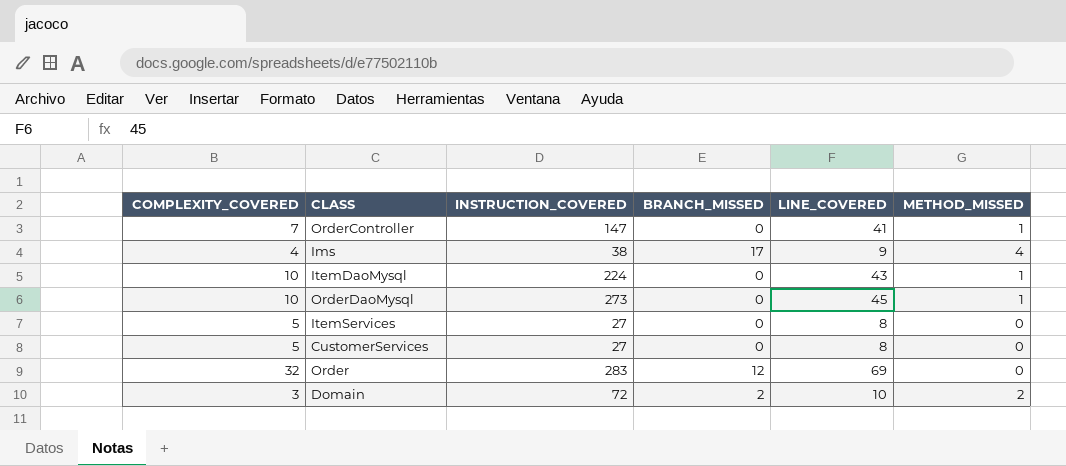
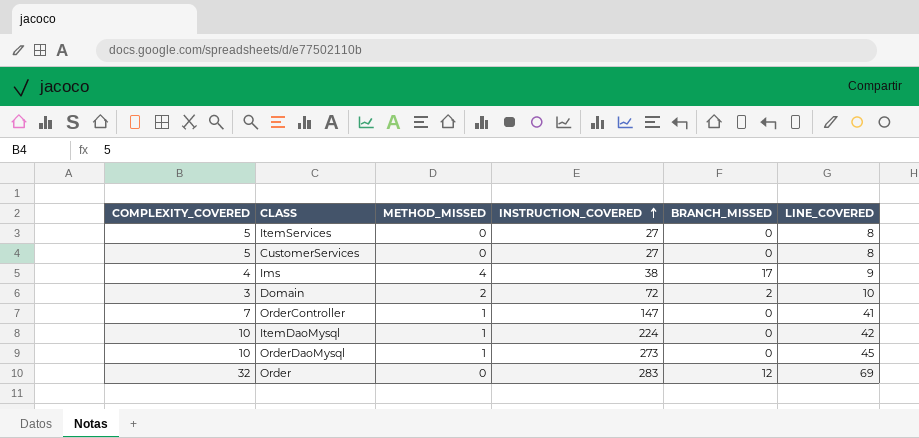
row order: none -> INSTRUCTION_COVERED ascending
column METHOD_MISSED | position: 6 -> 3
ItemDaoMysql | LINE_COVERED: 43 -> 42

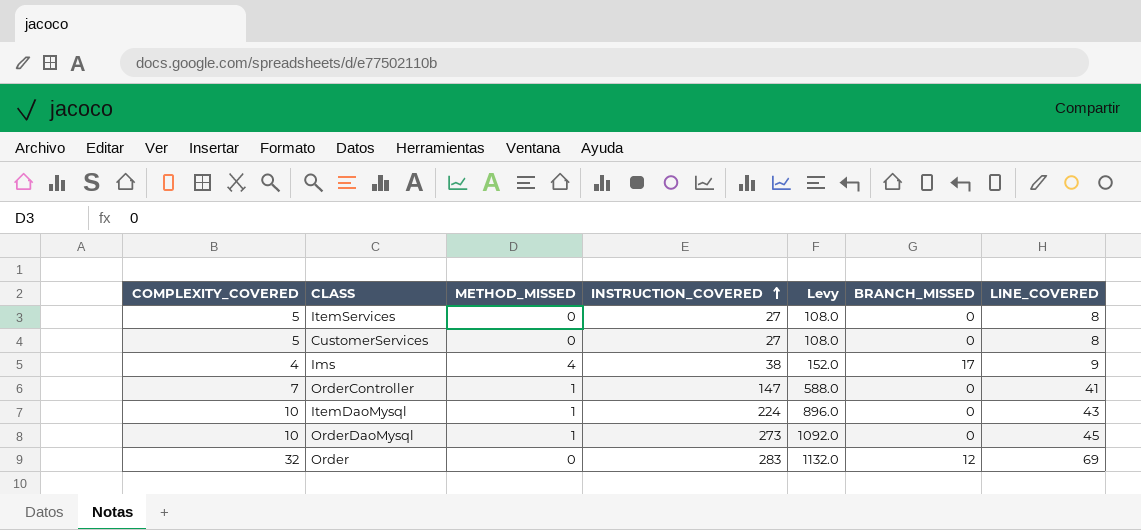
column Levy | formula: none -> [INSTRUCTION_COVERED] * 4
row Domain: 3 | 2 | 72 | 2 | 10 -> none
ItemDaoMysql | LINE_COVERED: 42 -> 43

